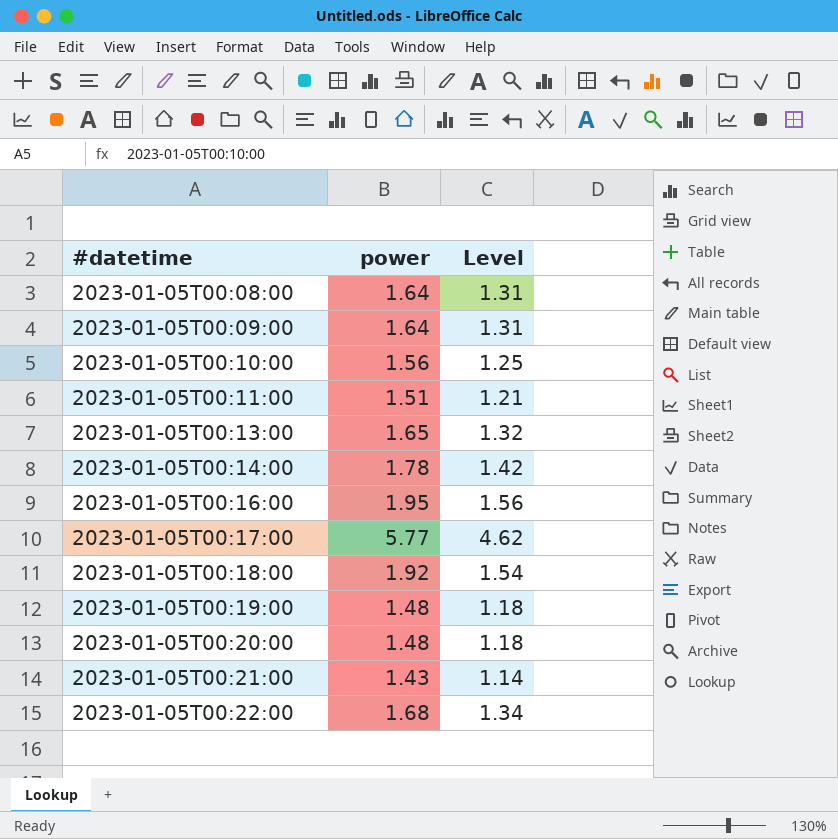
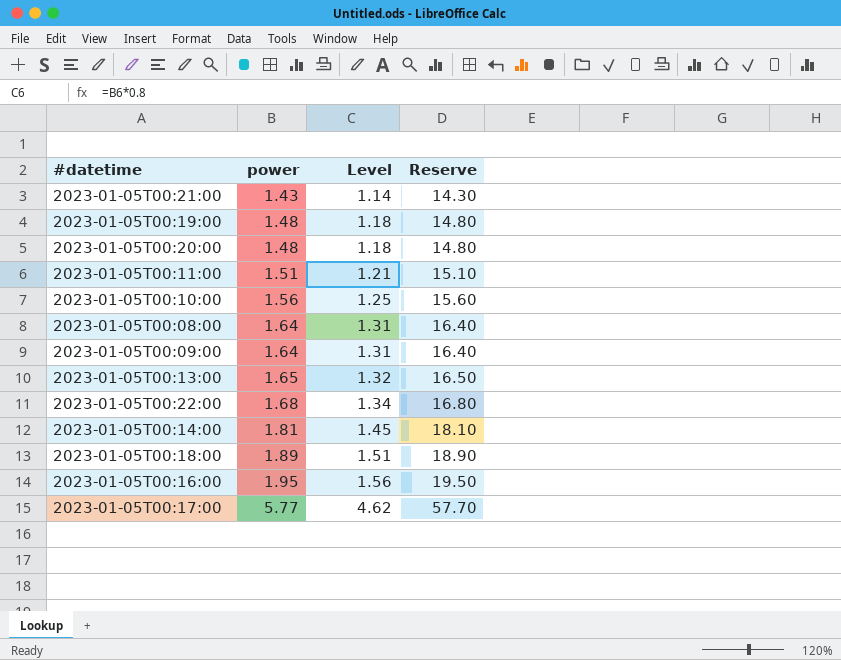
row order: #datetime ascending -> power ascending
column Reserve | formula: none -> [power] * 10
2023-01-05T00:14:00 | power: 1.78 -> 1.81
2023-01-05T00:14:00 | Level: 1.42 -> 1.45
2023-01-05T00:18:00 | power: 1.92 -> 1.89
2023-01-05T00:18:00 | Level: 1.54 -> 1.51

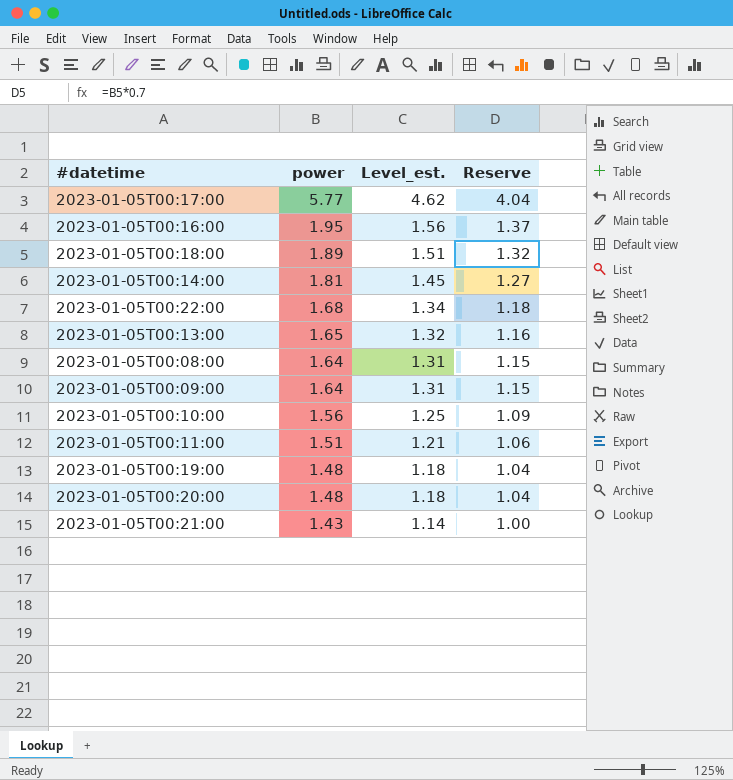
row order: power ascending -> power descending
column name: Level -> Level_est.
column Reserve | formula: [power] * 10 -> [power] * 0.7

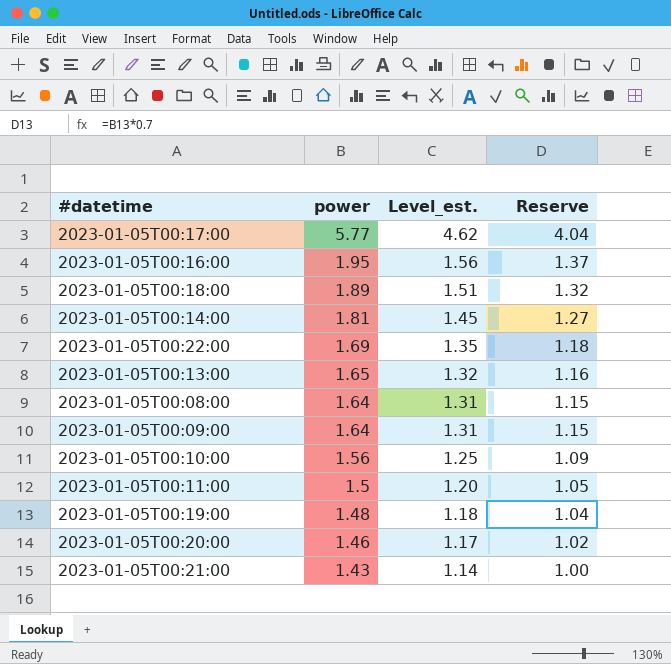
2023-01-05T00:22:00 | power: 1.68 -> 1.69
2023-01-05T00:22:00 | Level_est.: 1.34 -> 1.35
2023-01-05T00:11:00 | power: 1.51 -> 1.5
2023-01-05T00:11:00 | Level_est.: 1.21 -> 1.20
2023-01-05T00:11:00 | Reserve: 1.06 -> 1.05
2023-01-05T00:20:00 | power: 1.48 -> 1.46
2023-01-05T00:20:00 | Level_est.: 1.18 -> 1.17
2023-01-05T00:20:00 | Reserve: 1.04 -> 1.02

